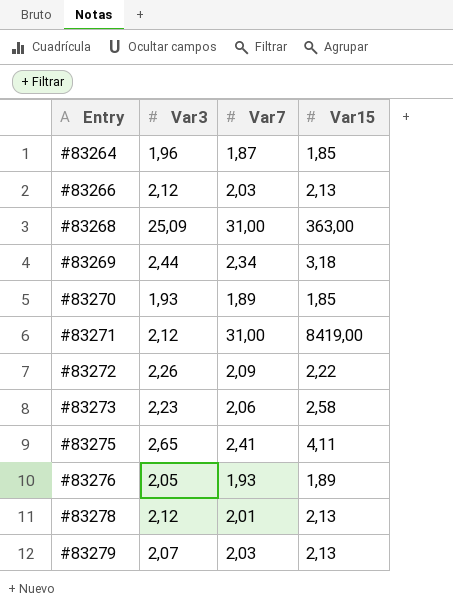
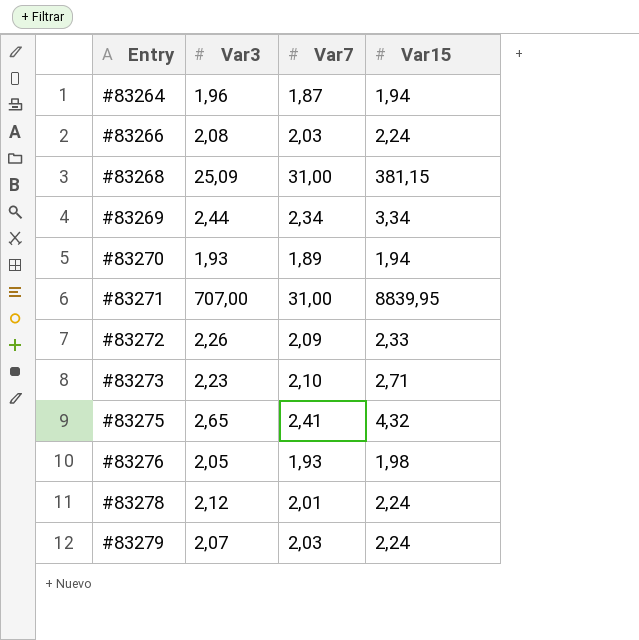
#83264 | Var15: 1,85 -> 1,94
#83266 | Var3: 2,12 -> 2,08
#83266 | Var15: 2,13 -> 2,24
#83268 | Var15: 363,00 -> 381,15
#83269 | Var15: 3,18 -> 3,34
#83270 | Var15: 1,85 -> 1,94
#83271 | Var3: 2,12 -> 707,00
#83271 | Var15: 8419,00 -> 8839,95
#83272 | Var15: 2,22 -> 2,33
#83273 | Var7: 2,06 -> 2,10
#83273 | Var15: 2,58 -> 2,71
#83275 | Var15: 4,11 -> 4,32
#83276 | Var15: 1,89 -> 1,98
#83278 | Var15: 2,13 -> 2,24
#83279 | Var15: 2,13 -> 2,24

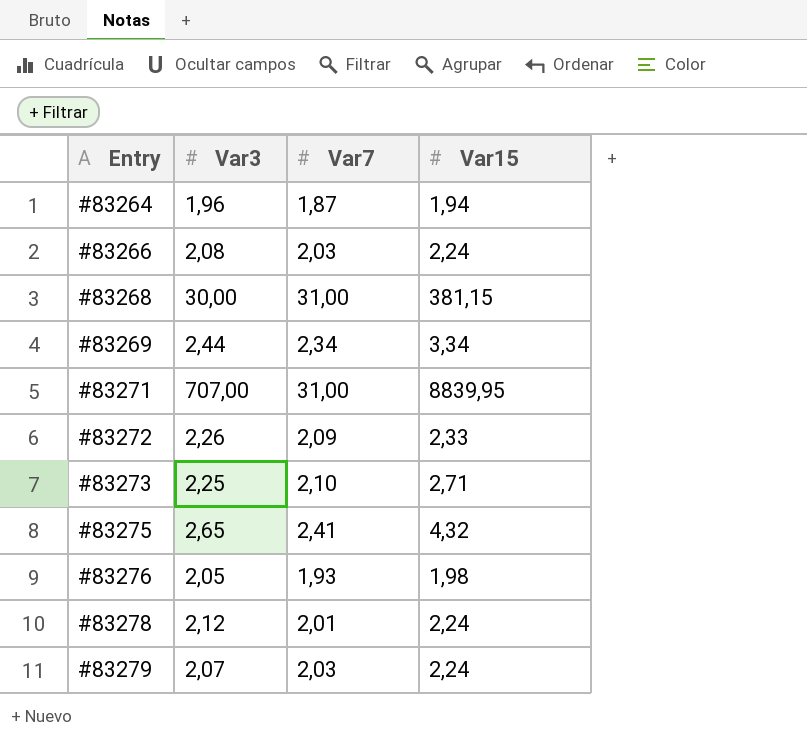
row #83270: 1,93 | 1,89 | 1,94 -> none
#83268 | Var3: 25,09 -> 30,00
#83273 | Var3: 2,23 -> 2,25

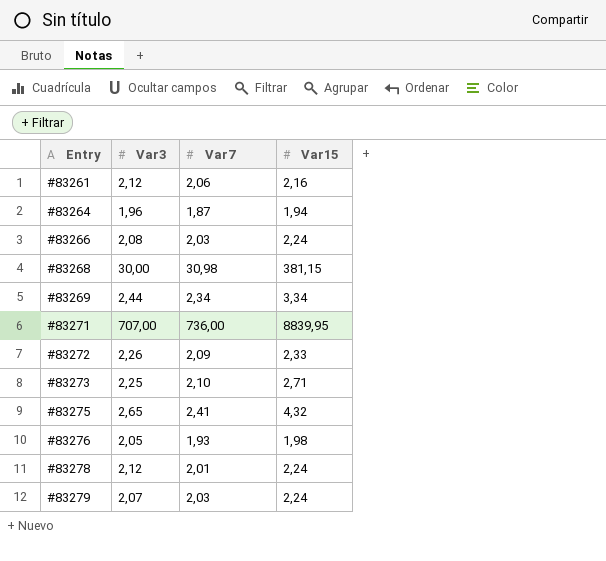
row #83261: none -> 2,12 | 2,06 | 2,16
#83268 | Var7: 31,00 -> 30,98
#83271 | Var7: 31,00 -> 736,00

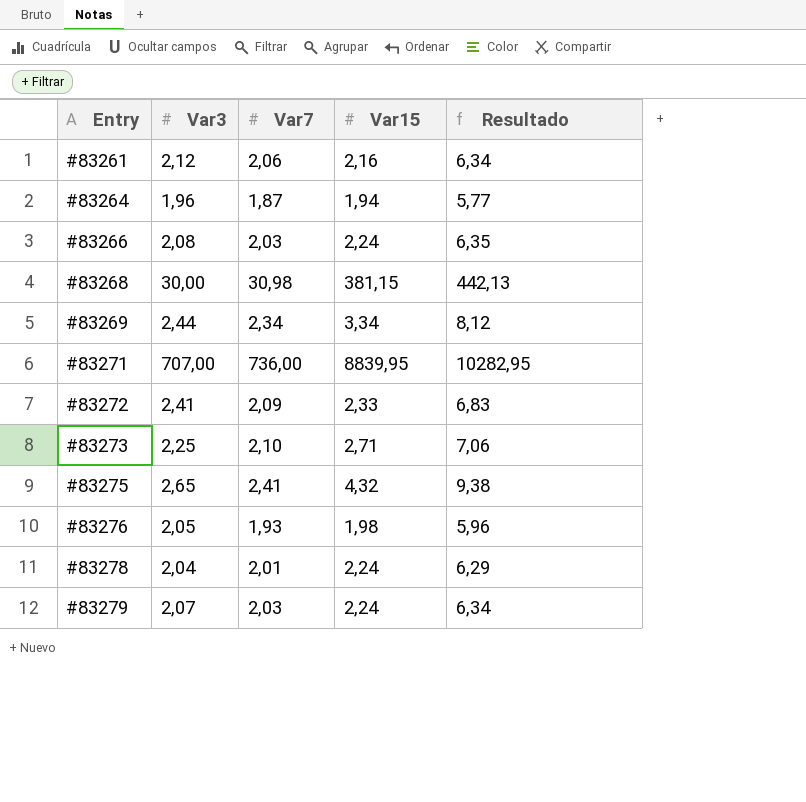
column Resultado | formula: none -> [Var3] + [Var7] + [Var15]
#83272 | Var3: 2,26 -> 2,41
#83278 | Var3: 2,12 -> 2,04

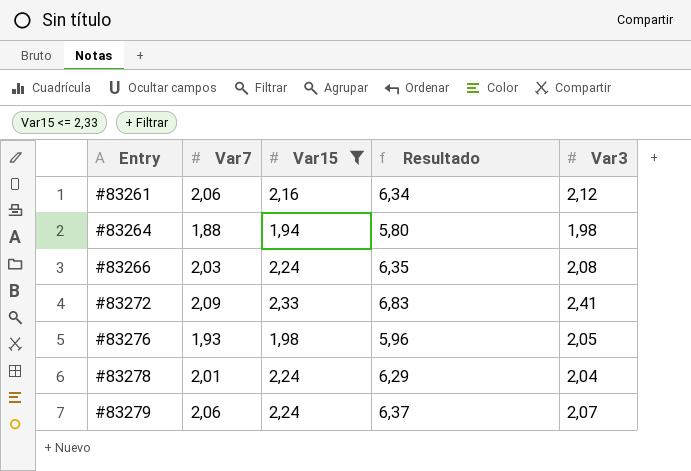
filter: none -> Var15 <= 2,33
column Var3 | position: 2 -> 5
#83264 | Var7: 1,87 -> 1,88
#83264 | Resultado: 5,77 -> 5,80
#83264 | Var3: 1,96 -> 1,98
#83279 | Var7: 2,03 -> 2,06
#83279 | Resultado: 6,34 -> 6,37

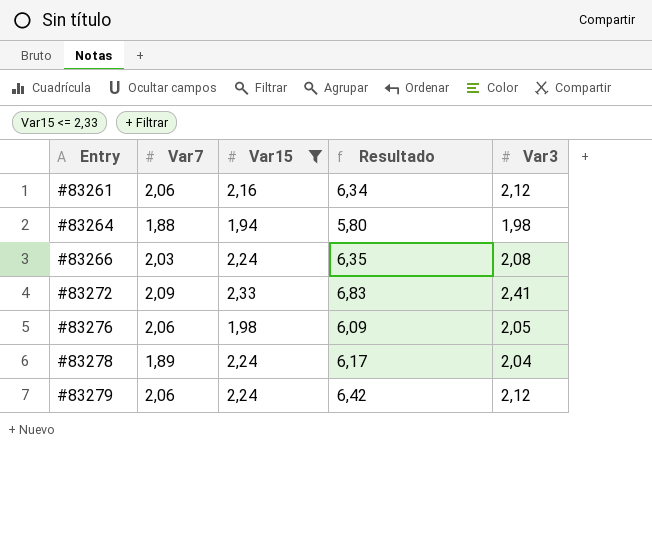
#83276 | Var7: 1,93 -> 2,06
#83276 | Resultado: 5,96 -> 6,09
#83278 | Var7: 2,01 -> 1,89
#83278 | Resultado: 6,29 -> 6,17
#83279 | Resultado: 6,37 -> 6,42
#83279 | Var3: 2,07 -> 2,12

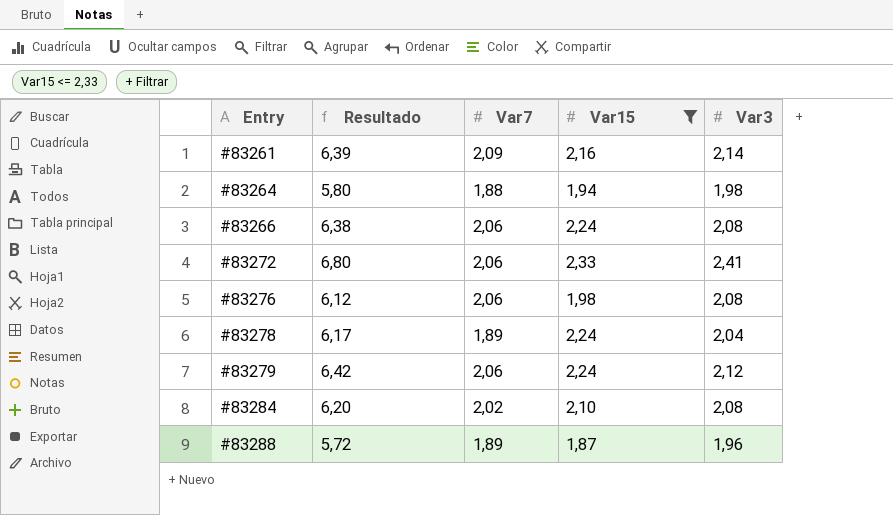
column Resultado | position: 4 -> 2
#83261 | Resultado: 6,34 -> 6,39
#83261 | Var7: 2,06 -> 2,09
#83261 | Var3: 2,12 -> 2,14
#83266 | Resultado: 6,35 -> 6,38
#83266 | Var7: 2,03 -> 2,06
#83272 | Resultado: 6,83 -> 6,80
#83272 | Var7: 2,09 -> 2,06
#83276 | Resultado: 6,09 -> 6,12
#83276 | Var3: 2,05 -> 2,08
row #83284: none -> 6,20 | 2,02 | 2,10 | 2,08
row #83288: none -> 5,72 | 1,89 | 1,87 | 1,96

